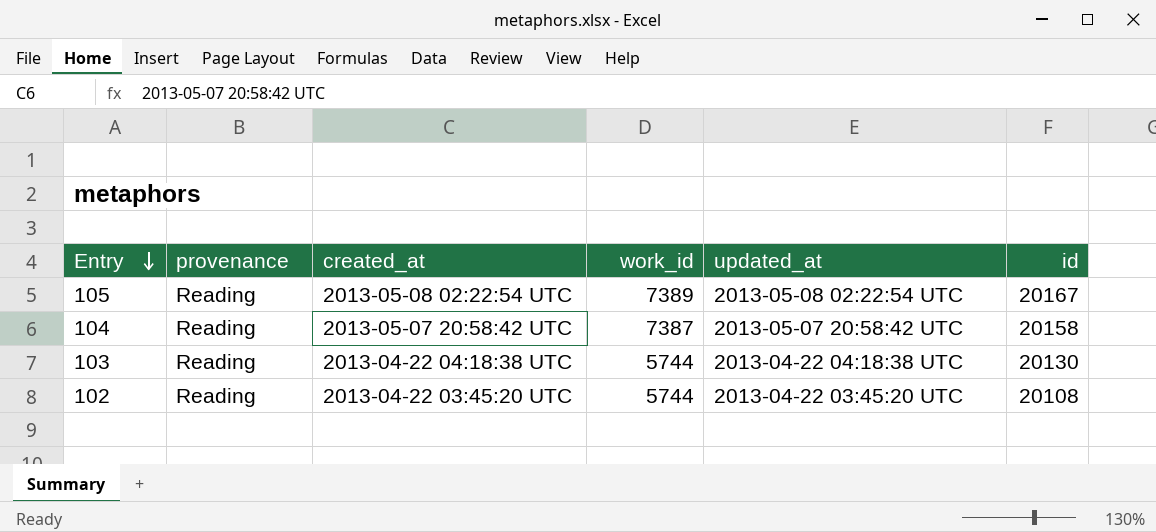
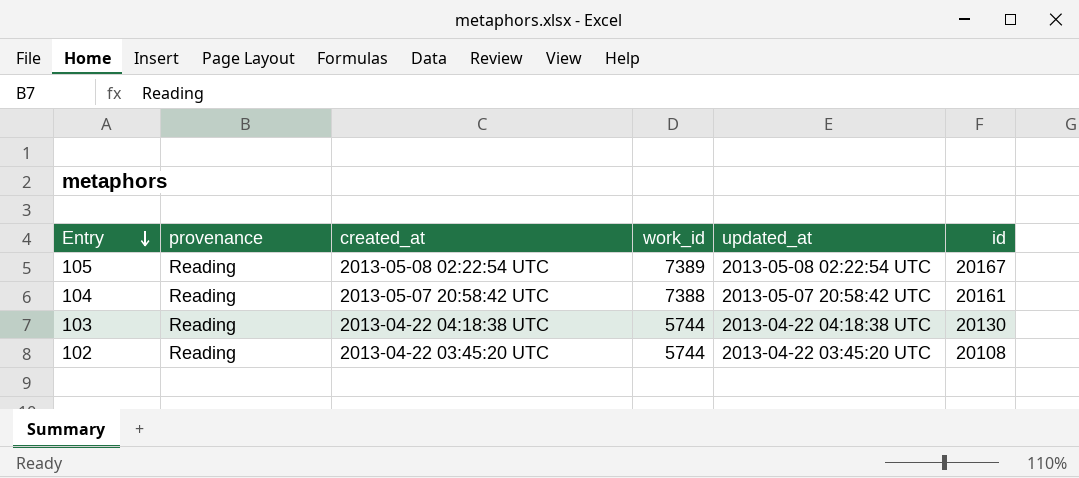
104 | work_id: 7387 -> 7388
104 | id: 20158 -> 20161

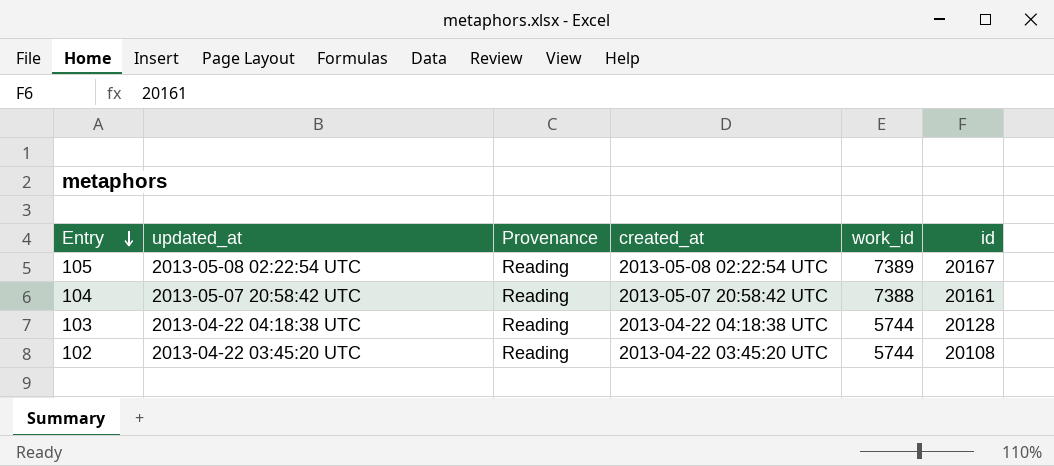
column updated_at | position: 5 -> 2
column name: provenance -> Provenance
103 | id: 20130 -> 20128

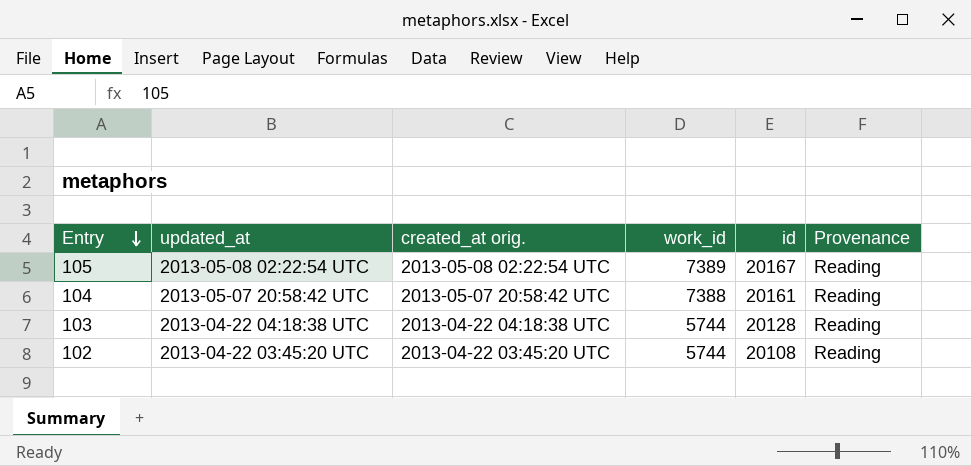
column name: created_at -> created_at orig.
column Provenance | position: 3 -> 6

